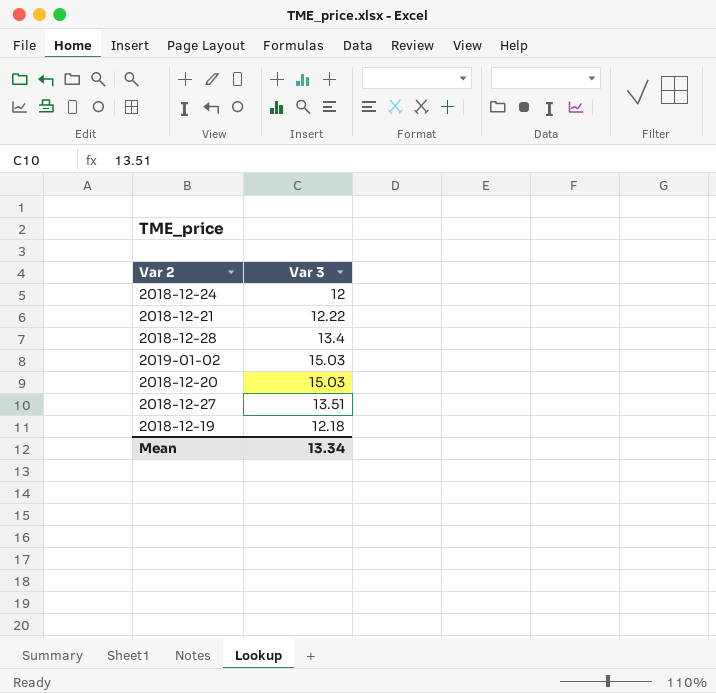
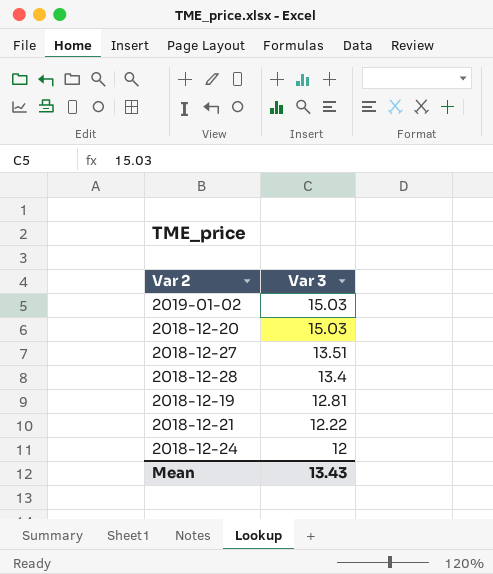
row order: none -> Var 3 descending
2018-12-19 | Var 3: 12.18 -> 12.81
Mean | Var 3: 13.34 -> 13.43

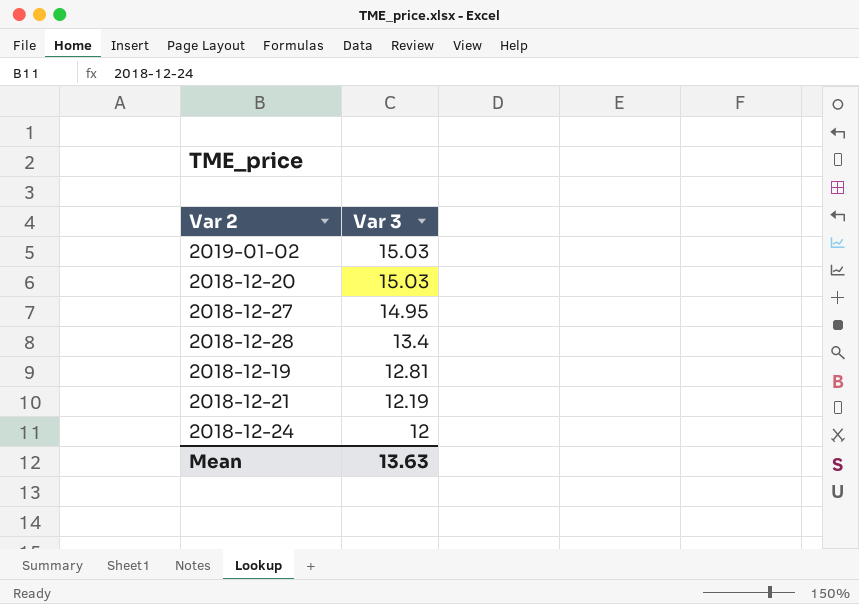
2018-12-27 | Var 3: 13.51 -> 14.95
2018-12-21 | Var 3: 12.22 -> 12.19
Mean | Var 3: 13.43 -> 13.63

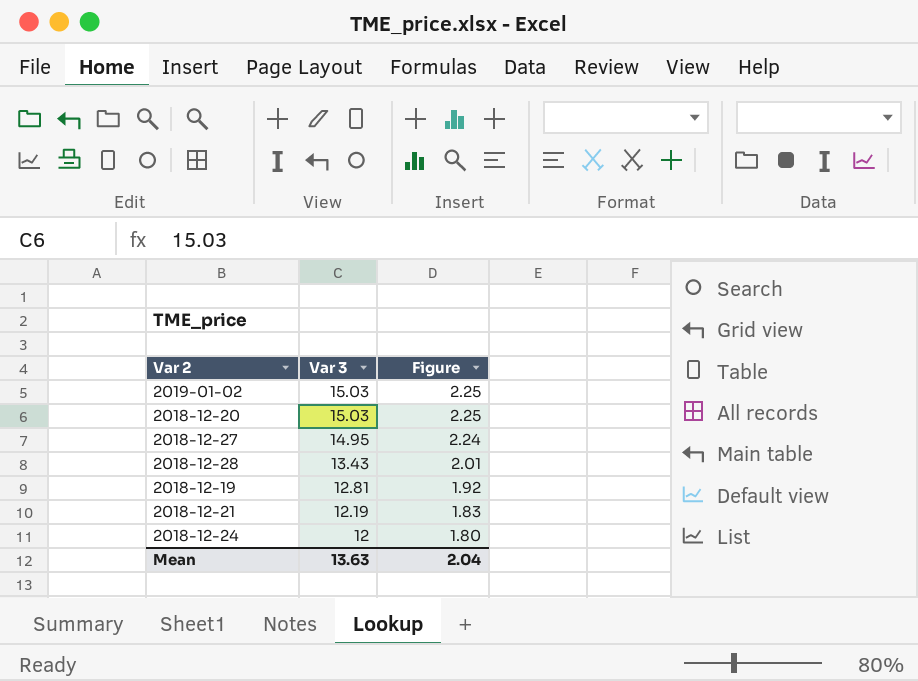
column Figure | formula: none -> [Var 3] * 0.15
2018-12-28 | Var 3: 13.4 -> 13.43

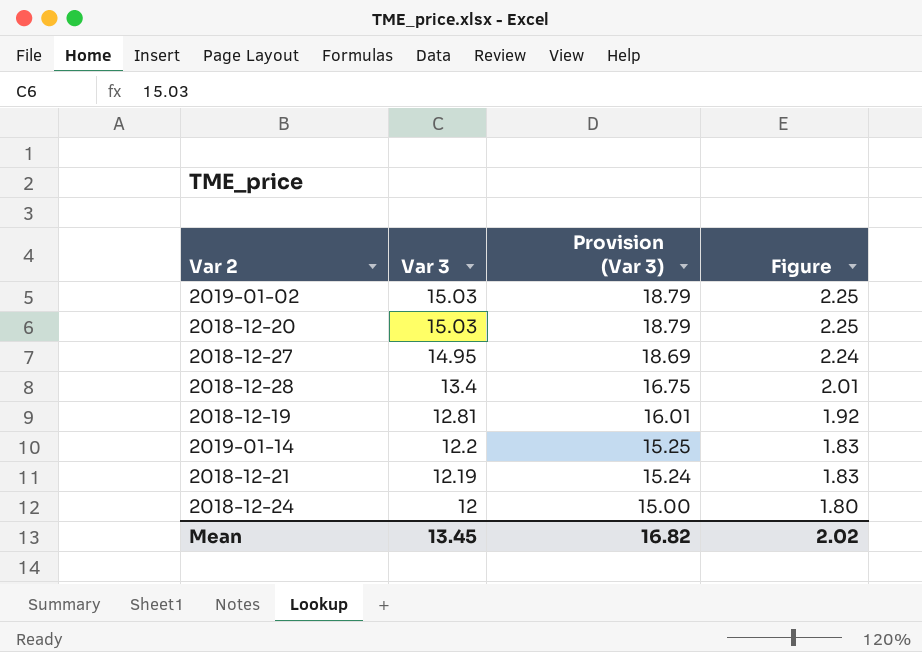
column Provision (Var 3) | formula: none -> [Var 3] * 1.25
2018-12-28 | Var 3: 13.43 -> 13.4
row 2019-01-14: none -> 12.2 | 15.25 | 1.83
Mean | Var 3: 13.63 -> 13.45
Mean | Figure: 2.04 -> 2.02

